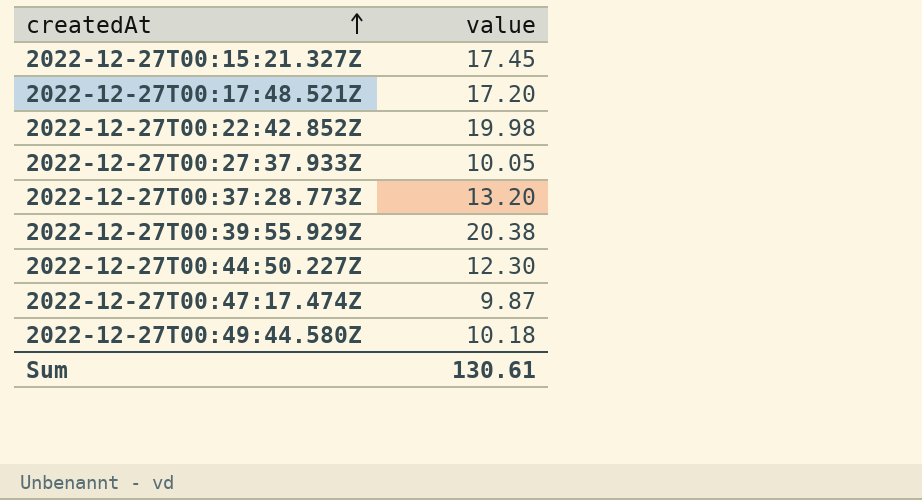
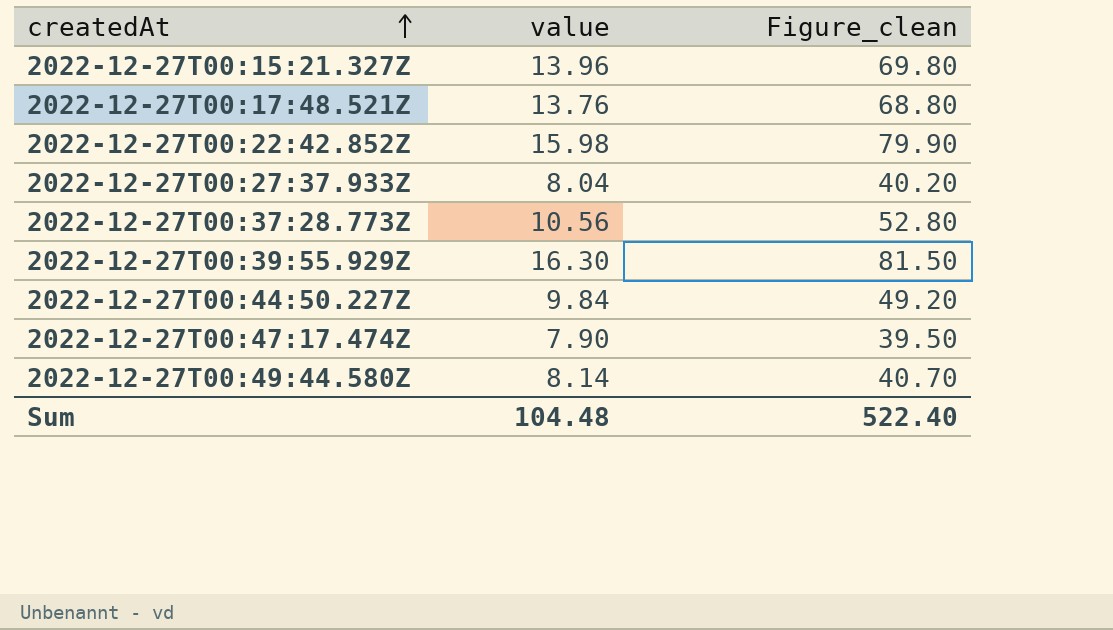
column Figure_clean | formula: none -> [value] * 5
2022-12-27T00:15:21.327Z | value: 17.45 -> 13.96
2022-12-27T00:17:48.521Z | value: 17.20 -> 13.76
2022-12-27T00:22:42.852Z | value: 19.98 -> 15.98
2022-12-27T00:27:37.933Z | value: 10.05 -> 8.04
2022-12-27T00:37:28.773Z | value: 13.20 -> 10.56
2022-12-27T00:39:55.929Z | value: 20.38 -> 16.30
2022-12-27T00:44:50.227Z | value: 12.30 -> 9.84
2022-12-27T00:47:17.474Z | value: 9.87 -> 7.90
2022-12-27T00:49:44.580Z | value: 10.18 -> 8.14
Sum | value: 130.61 -> 104.48

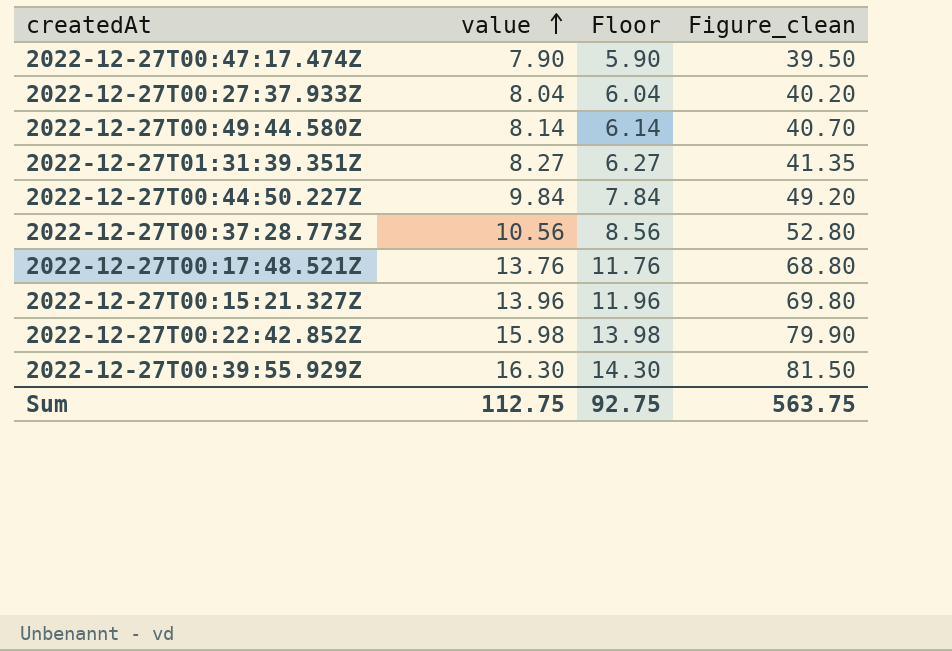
row order: createdAt ascending -> value ascending
column Floor | formula: none -> [value] - 2
row 2022-12-27T01:31:39.351Z: none -> 8.27 | 6.27 | 41.35
Sum | value: 104.48 -> 112.75
Sum | Figure_clean: 522.40 -> 563.75

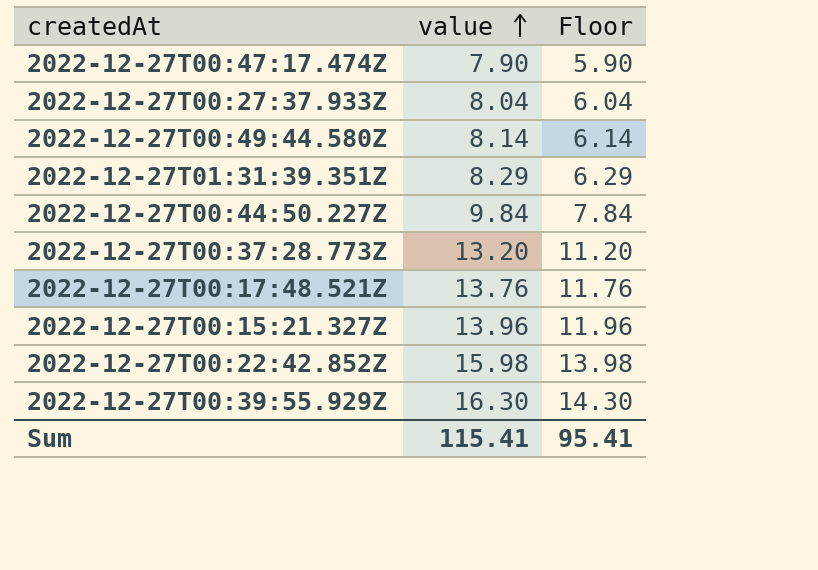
column Figure_clean | formula: [value] * 5 -> none
2022-12-27T01:31:39.351Z | value: 8.27 -> 8.29
2022-12-27T01:31:39.351Z | Floor: 6.27 -> 6.29
2022-12-27T00:37:28.773Z | value: 10.56 -> 13.20
2022-12-27T00:37:28.773Z | Floor: 8.56 -> 11.20
Sum | value: 112.75 -> 115.41
Sum | Floor: 92.75 -> 95.41

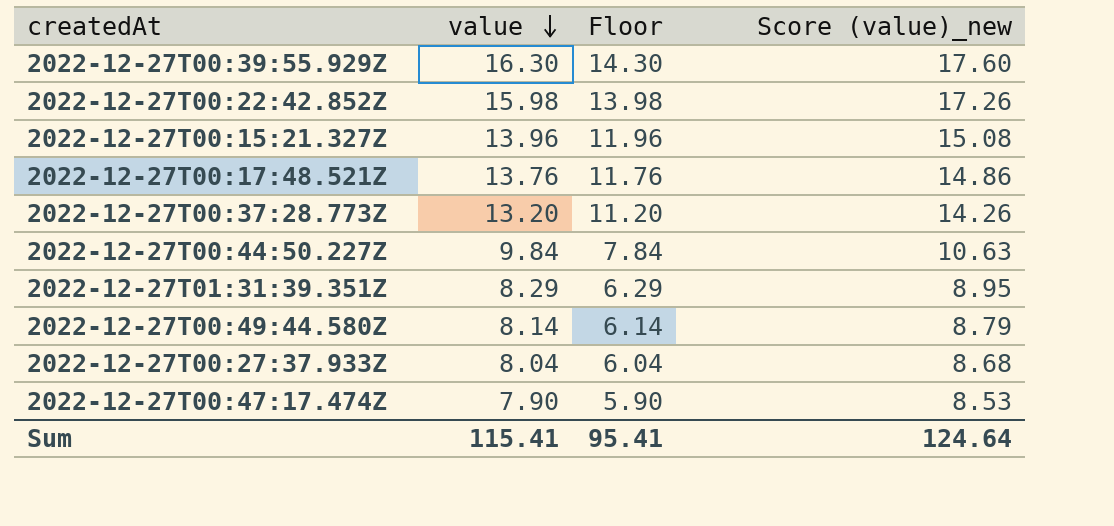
row order: value ascending -> value descending
column Score (value)_new | formula: none -> [value] * 1.08

